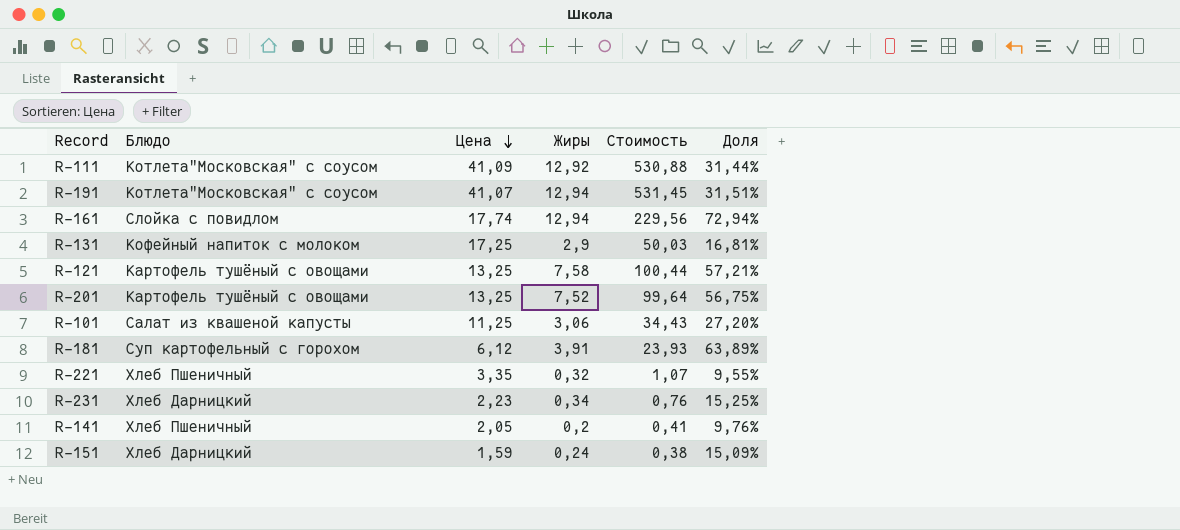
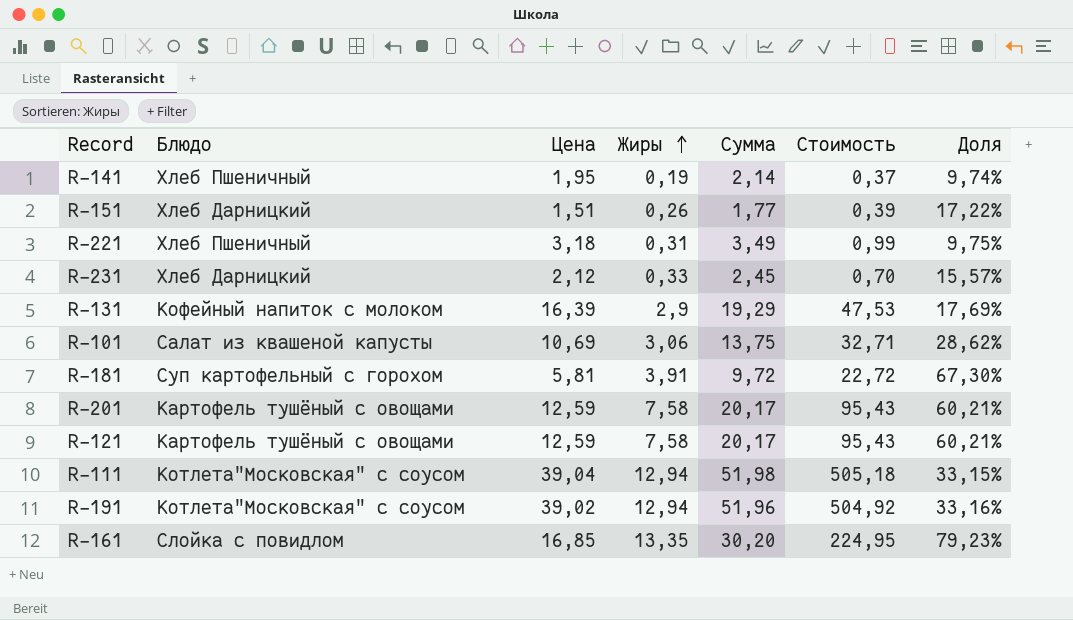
row order: Цена descending -> Жиры ascending
column Сумма | formula: none -> [Цена] + [Жиры]
R-141 | Цена: 2,05 -> 1,95
R-141 | Жиры: 0,2 -> 0,19
R-141 | Стоимость: 0,41 -> 0,37
R-141 | Доля: 9,76% -> 9,74%
R-151 | Цена: 1,59 -> 1,51
R-151 | Жиры: 0,24 -> 0,26
R-151 | Стоимость: 0,38 -> 0,39
R-151 | Доля: 15,09% -> 17,22%
R-221 | Цена: 3,35 -> 3,18
R-221 | Жиры: 0,32 -> 0,31
R-221 | Стоимость: 1,07 -> 0,99
R-221 | Доля: 9,55% -> 9,75%
R-231 | Цена: 2,23 -> 2,12
R-231 | Жиры: 0,34 -> 0,33
R-231 | Стоимость: 0,76 -> 0,70
R-231 | Доля: 15,25% -> 15,57%
R-131 | Цена: 17,25 -> 16,39
R-131 | Стоимость: 50,03 -> 47,53
R-131 | Доля: 16,81% -> 17,69%
R-101 | Цена: 11,25 -> 10,69
R-101 | Стоимость: 34,43 -> 32,71
R-101 | Доля: 27,20% -> 28,62%
R-181 | Цена: 6,12 -> 5,81
R-181 | Стоимость: 23,93 -> 22,72
R-181 | Доля: 63,89% -> 67,30%
R-201 | Цена: 13,25 -> 12,59
R-201 | Жиры: 7,52 -> 7,58
R-201 | Стоимость: 99,64 -> 95,43
R-201 | Доля: 56,75% -> 60,21%
R-121 | Цена: 13,25 -> 12,59
R-121 | Стоимость: 100,44 -> 95,43
R-121 | Доля: 57,21% -> 60,21%
R-111 | Цена: 41,09 -> 39,04
R-111 | Жиры: 12,92 -> 12,94
R-111 | Стоимость: 530,88 -> 505,18
R-111 | Доля: 31,44% -> 33,15%
R-191 | Цена: 41,07 -> 39,02
R-191 | Стоимость: 531,45 -> 504,92
R-191 | Доля: 31,51% -> 33,16%
R-161 | Цена: 17,74 -> 16,85
R-161 | Жиры: 12,94 -> 13,35
R-161 | Стоимость: 229,56 -> 224,95
R-161 | Доля: 72,94% -> 79,23%

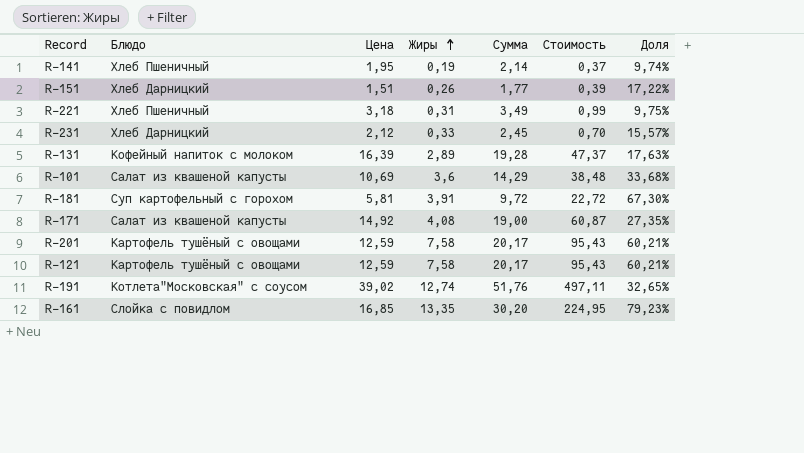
row R-111: Котлета"Московская" с соусом | 39,04 | 12,94 | 51,98 | 505,18 | 33,15% -> none
R-131 | Жиры: 2,9 -> 2,89
R-131 | Сумма: 19,29 -> 19,28
R-131 | Стоимость: 47,53 -> 47,37
R-131 | Доля: 17,69% -> 17,63%
R-101 | Жиры: 3,06 -> 3,6
R-101 | Сумма: 13,75 -> 14,29
R-101 | Стоимость: 32,71 -> 38,48
R-101 | Доля: 28,62% -> 33,68%
row R-171: none -> Салат из квашеной капусты | 14,92 | 4,08 | 19,00 | 60,87 | 27,35%
R-191 | Жиры: 12,94 -> 12,74
R-191 | Сумма: 51,96 -> 51,76
R-191 | Стоимость: 504,92 -> 497,11
R-191 | Доля: 33,16% -> 32,65%

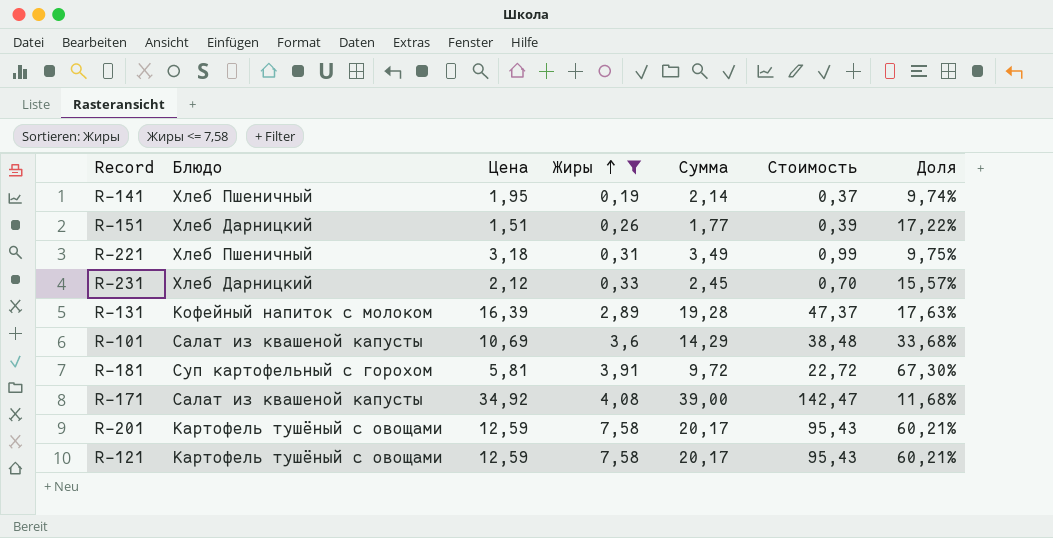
filter: none -> Жиры <= 7,58
R-171 | Цена: 14,92 -> 34,92
R-171 | Сумма: 19,00 -> 39,00
R-171 | Стоимость: 60,87 -> 142,47
R-171 | Доля: 27,35% -> 11,68%

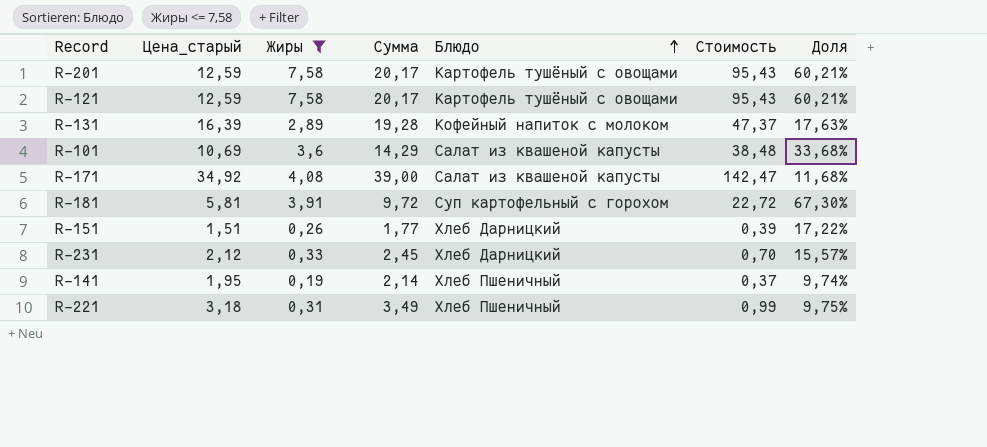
row order: Жиры ascending -> Блюдо ascending
column name: Цена -> Цена_старый
column Блюдо | position: 2 -> 5

